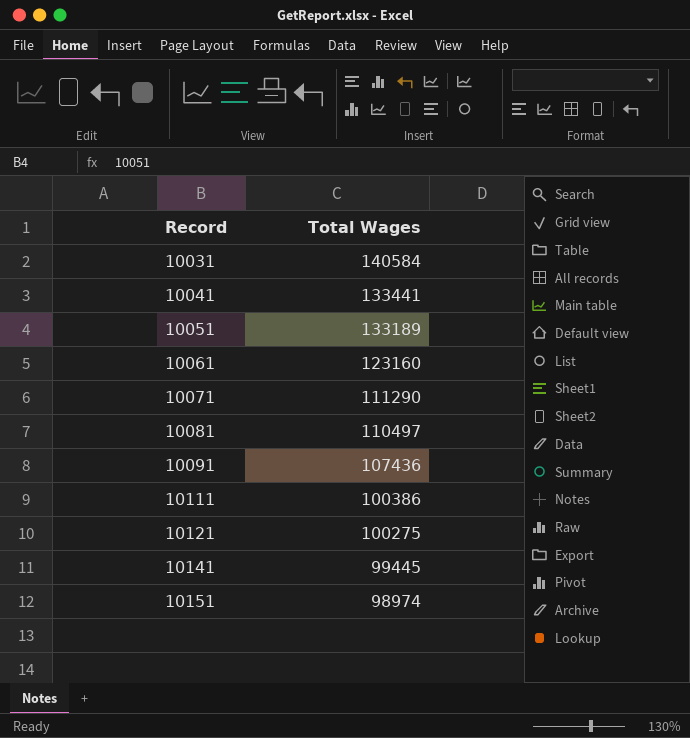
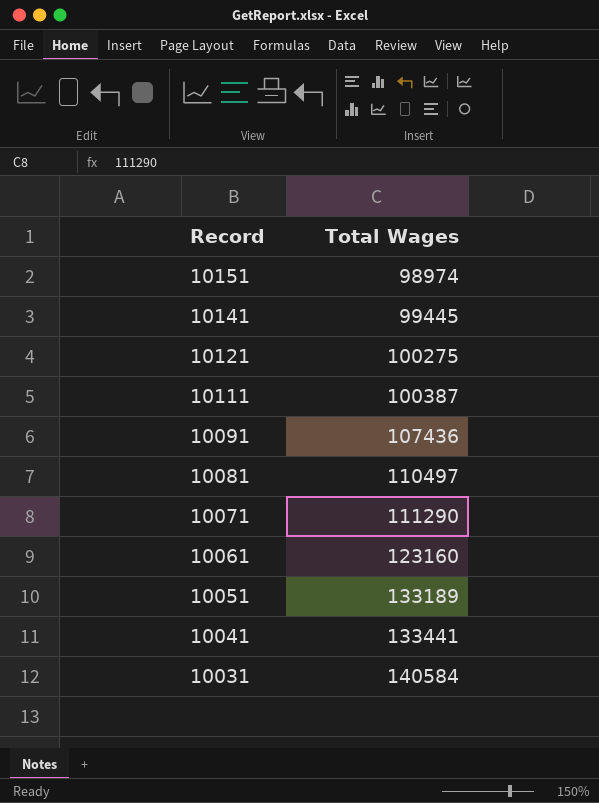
row order: Record ascending -> Record descending
10111 | Total Wages: 100386 -> 100387

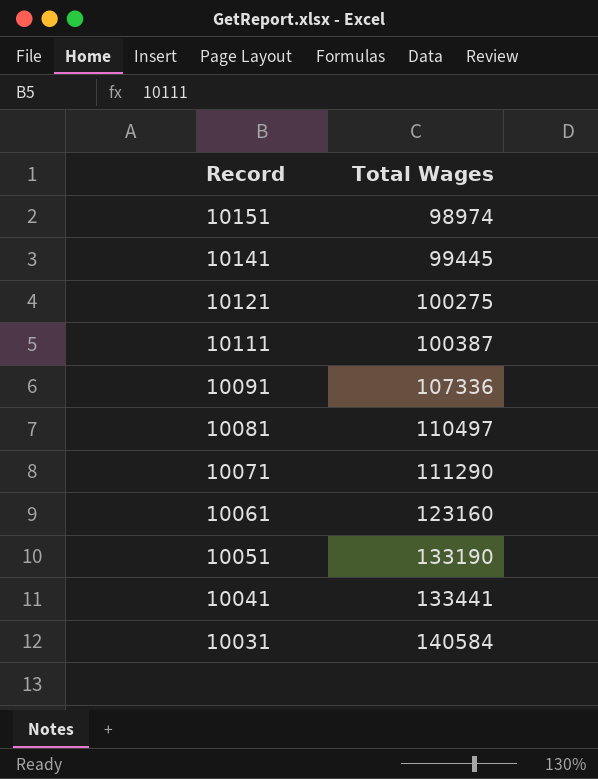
10091 | Total Wages: 107436 -> 107336
10051 | Total Wages: 133189 -> 133190

